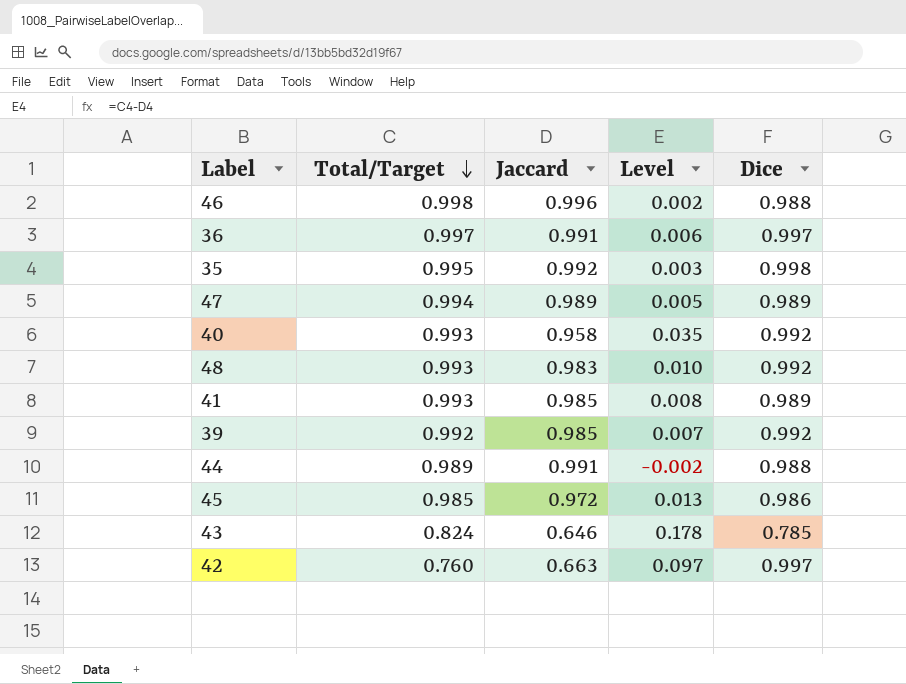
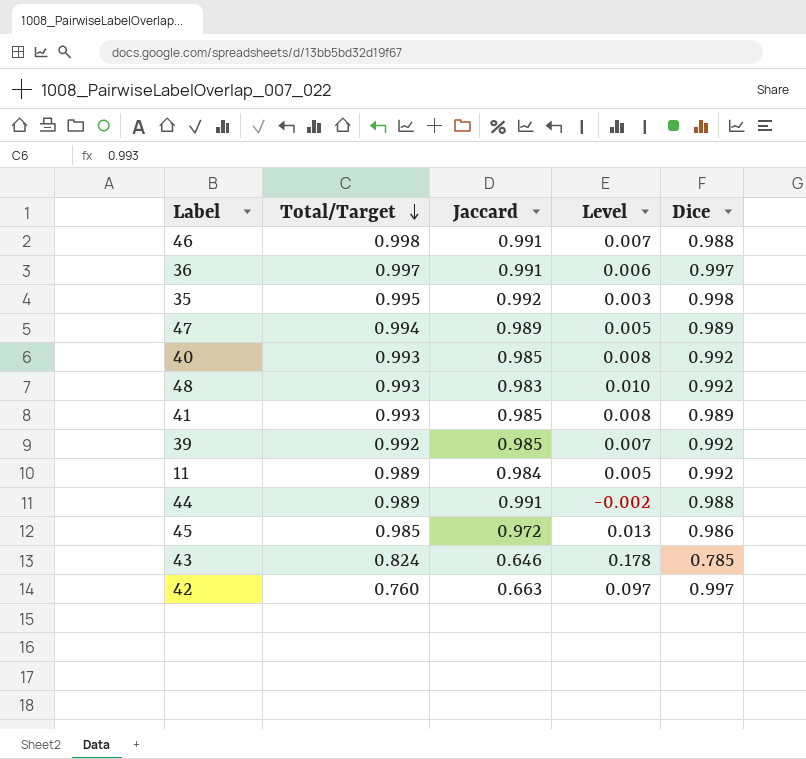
46 | Jaccard: 0.996 -> 0.991
46 | Level: 0.002 -> 0.007
40 | Jaccard: 0.958 -> 0.985
40 | Level: 0.035 -> 0.008
row 11: none -> 0.989 | 0.984 | 0.005 | 0.992

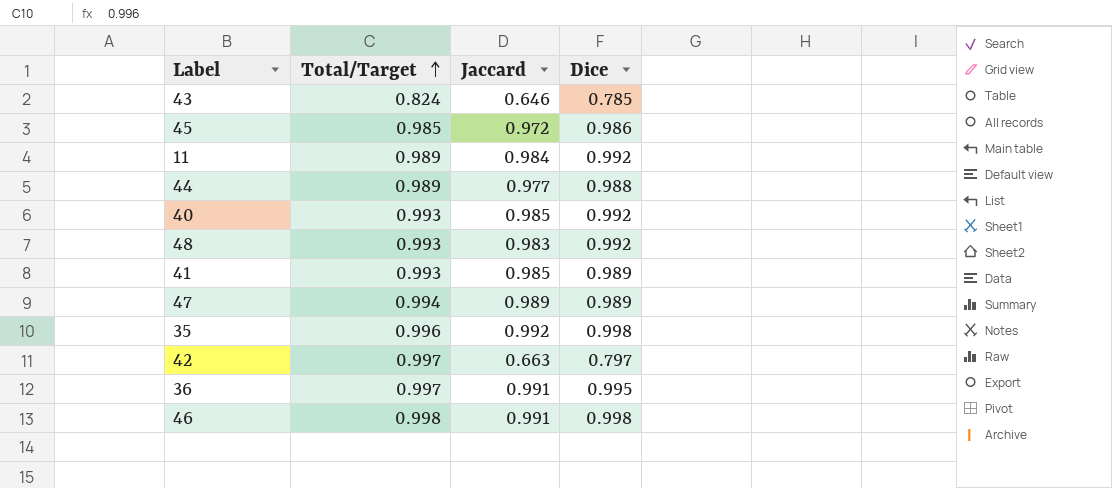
row order: Total/Target descending -> Total/Target ascending
column Level | formula: [Total/Target] - [Jaccard] -> none
row 39: 0.992 | 0.985 | 0.007 | 0.992 -> none
44 | Jaccard: 0.991 -> 0.977
35 | Total/Target: 0.995 -> 0.996
42 | Total/Target: 0.760 -> 0.997
42 | Dice: 0.997 -> 0.797
36 | Dice: 0.997 -> 0.995
46 | Dice: 0.988 -> 0.998

